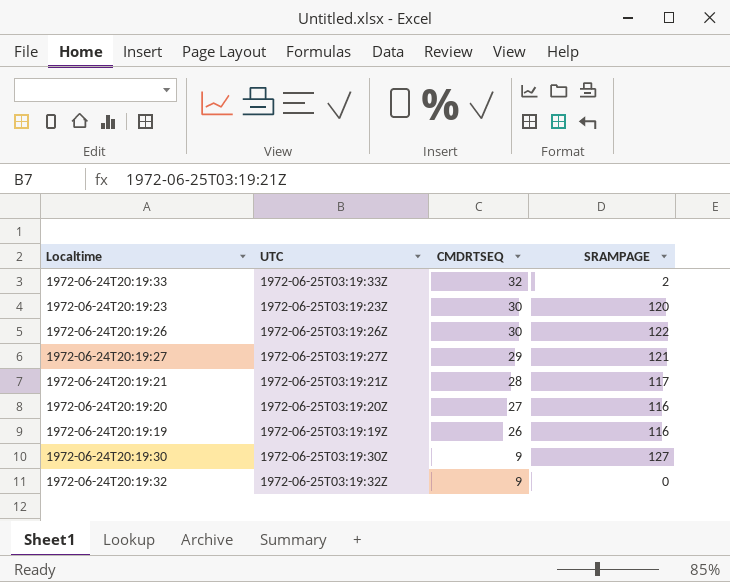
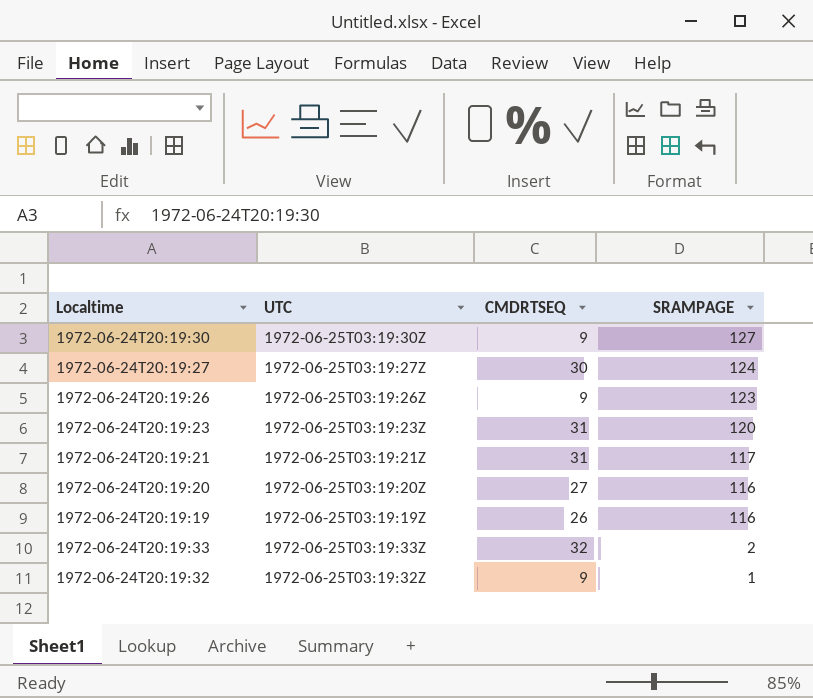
row order: CMDRTSEQ descending -> SRAMPAGE descending
1972-06-24T20:19:27 | CMDRTSEQ: 29 -> 30
1972-06-24T20:19:27 | SRAMPAGE: 121 -> 124
1972-06-24T20:19:26 | CMDRTSEQ: 30 -> 9
1972-06-24T20:19:26 | SRAMPAGE: 122 -> 123
1972-06-24T20:19:23 | CMDRTSEQ: 30 -> 31
1972-06-24T20:19:21 | CMDRTSEQ: 28 -> 31
1972-06-24T20:19:32 | SRAMPAGE: 0 -> 1

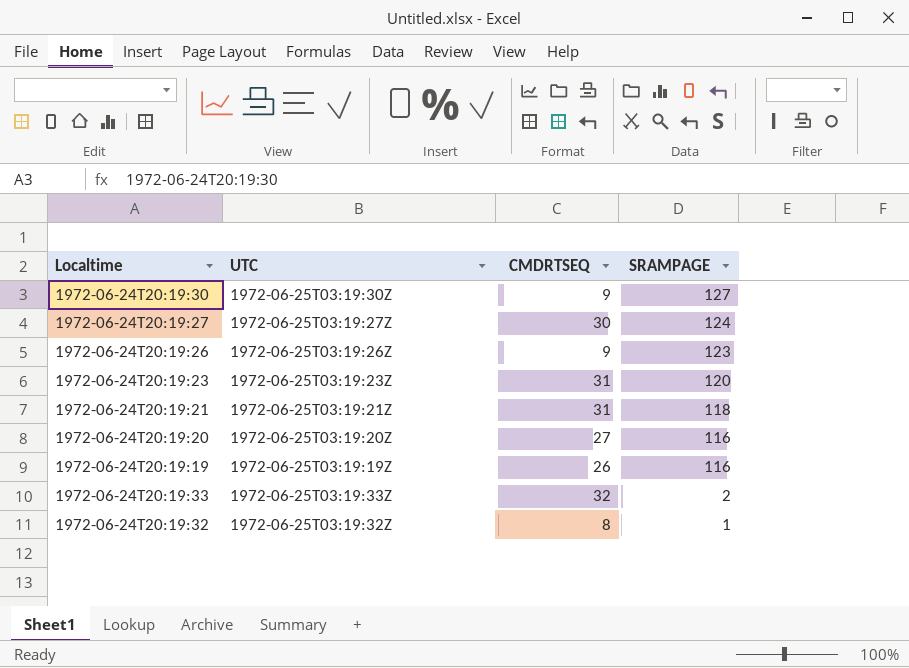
1972-06-24T20:19:21 | SRAMPAGE: 117 -> 118
1972-06-24T20:19:32 | CMDRTSEQ: 9 -> 8

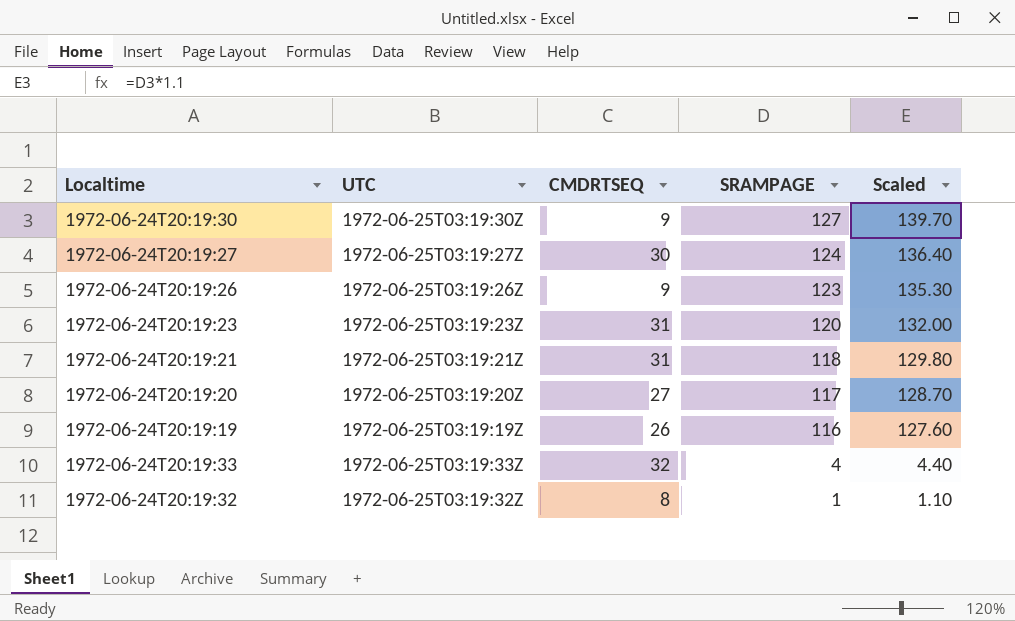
column Scaled | formula: none -> [SRAMPAGE] * 1.1
1972-06-24T20:19:20 | SRAMPAGE: 116 -> 117
1972-06-24T20:19:33 | SRAMPAGE: 2 -> 4

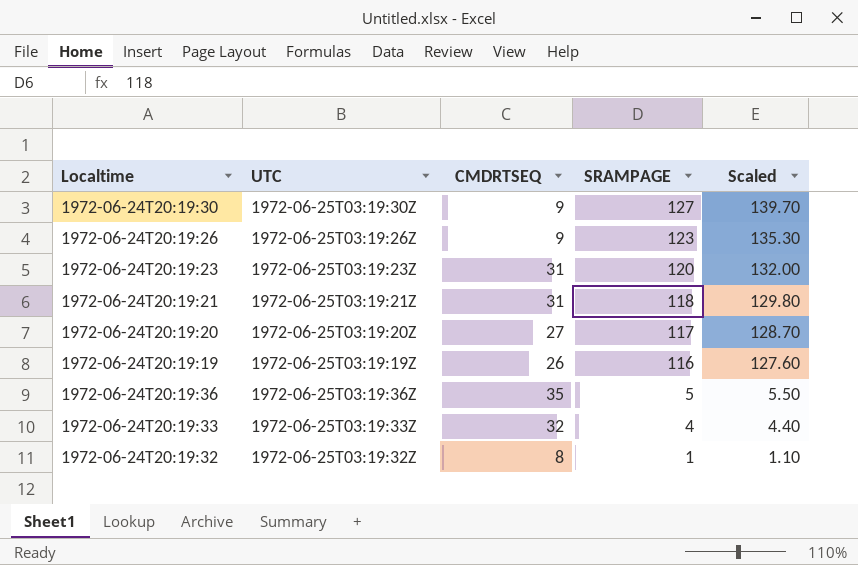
row 1972-06-24T20:19:27: 1972-06-25T03:19:27Z | 30 | 124 | 136.40 -> none
row 1972-06-24T20:19:36: none -> 1972-06-25T03:19:36Z | 35 | 5 | 5.50

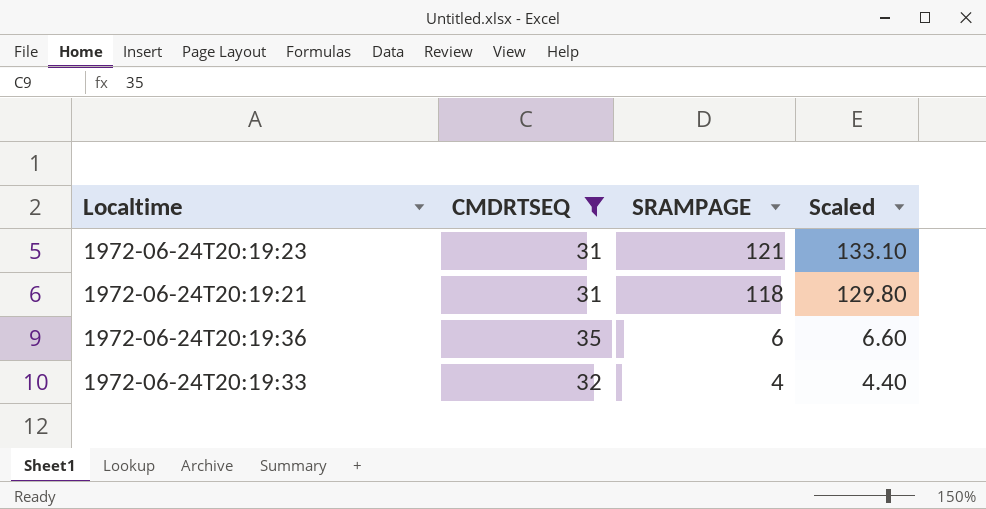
filter: none -> CMDRTSEQ >= 31
column UTC | position: 2 -> none
1972-06-24T20:19:23 | SRAMPAGE: 120 -> 121
1972-06-24T20:19:23 | Scaled: 132.00 -> 133.10
1972-06-24T20:19:36 | SRAMPAGE: 5 -> 6
1972-06-24T20:19:36 | Scaled: 5.50 -> 6.60

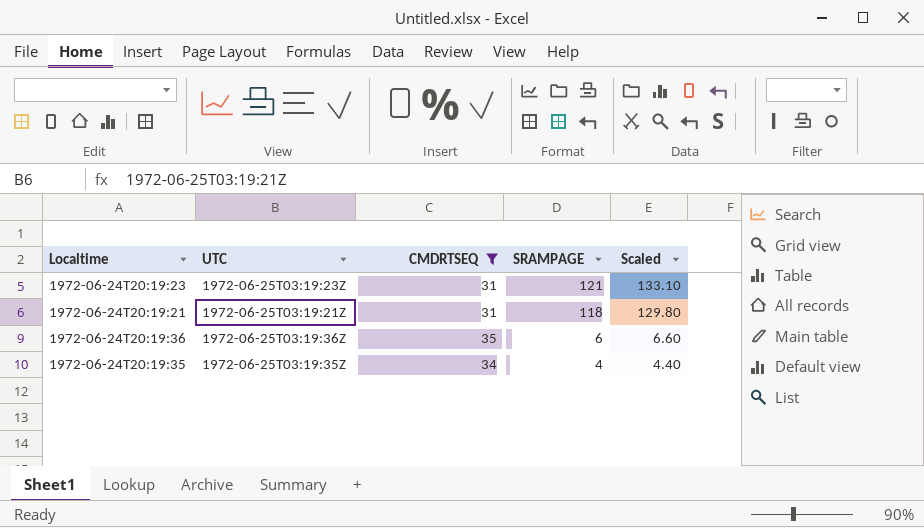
column UTC | position: none -> 2
row 1972-06-24T20:19:33: 32 | 4 | 4.40 -> none
row 1972-06-24T20:19:35: none -> 1972-06-25T03:19:35Z | 34 | 4 | 4.40

